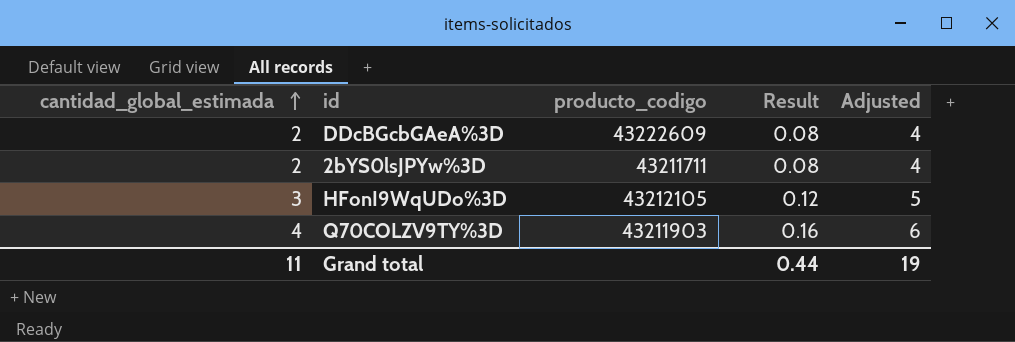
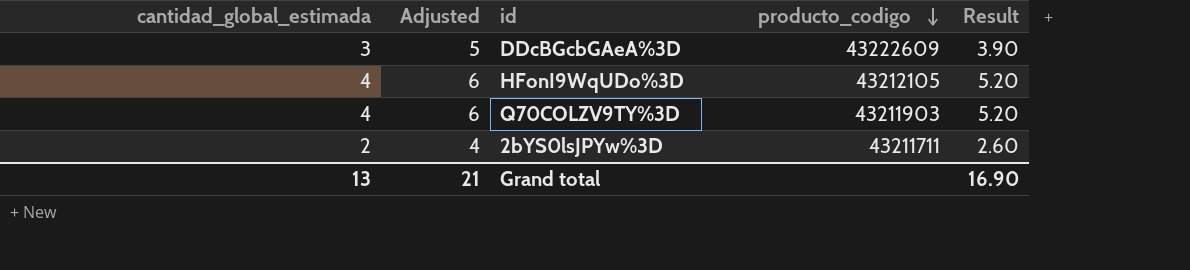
row order: cantidad_global_estimada ascending -> producto_codigo descending
column Adjusted | position: 5 -> 2
column Result | formula: [cantidad_global_estimada] * 0.04 -> [cantidad_global_estimada] * 1.3
DDcBGcbGAeA%3D | cantidad_global_estimada: 2 -> 3
DDcBGcbGAeA%3D | Adjusted: 4 -> 5
HFonI9WqUDo%3D | cantidad_global_estimada: 3 -> 4
HFonI9WqUDo%3D | Adjusted: 5 -> 6
Grand total | cantidad_global_estimada: 11 -> 13
Grand total | Adjusted: 19 -> 21
Grand total | Result: 0.44 -> 16.90

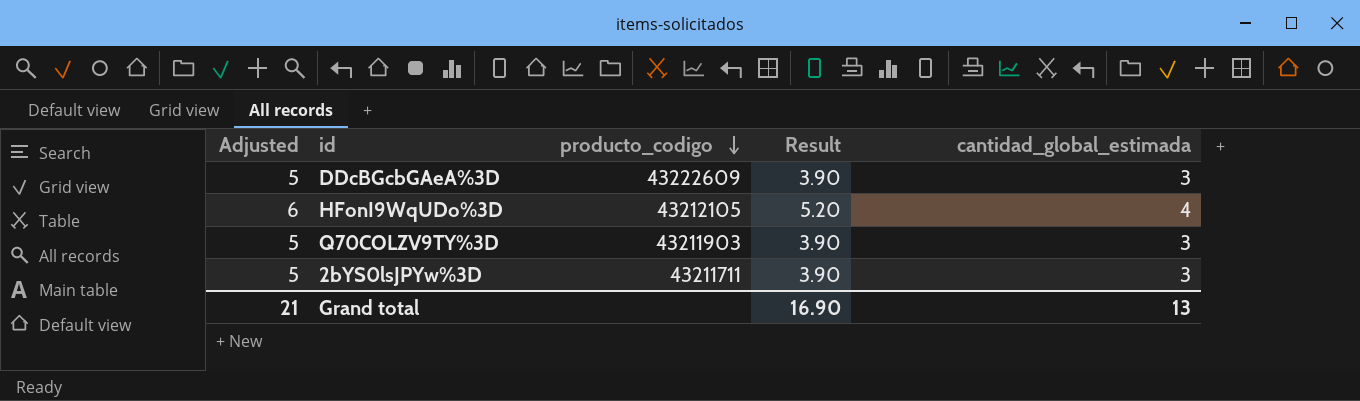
column cantidad_global_estimada | position: 1 -> 5
Q70COLZV9TY%3D | Adjusted: 6 -> 5
Q70COLZV9TY%3D | Result: 5.20 -> 3.90
Q70COLZV9TY%3D | cantidad_global_estimada: 4 -> 3
2bYS0lsJPYw%3D | Adjusted: 4 -> 5
2bYS0lsJPYw%3D | Result: 2.60 -> 3.90
2bYS0lsJPYw%3D | cantidad_global_estimada: 2 -> 3

